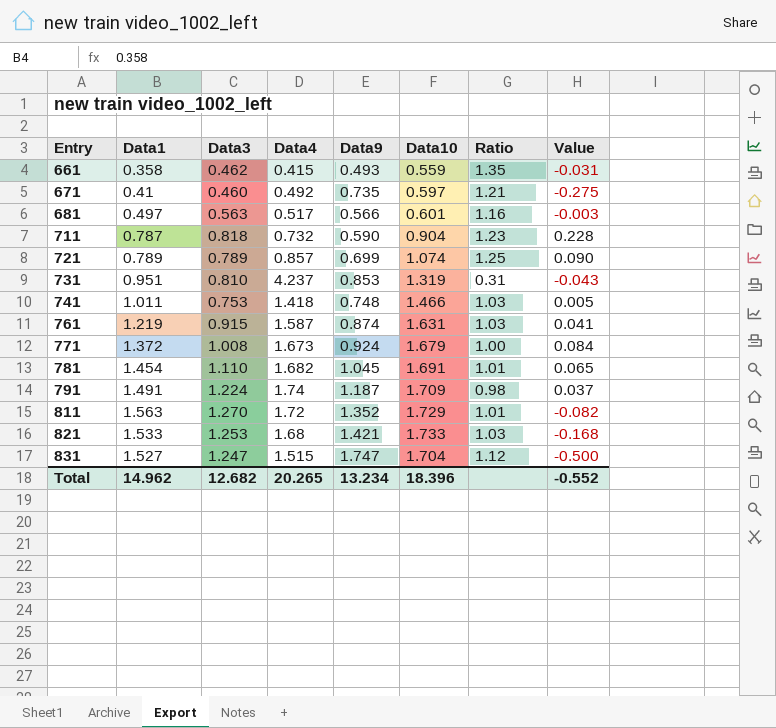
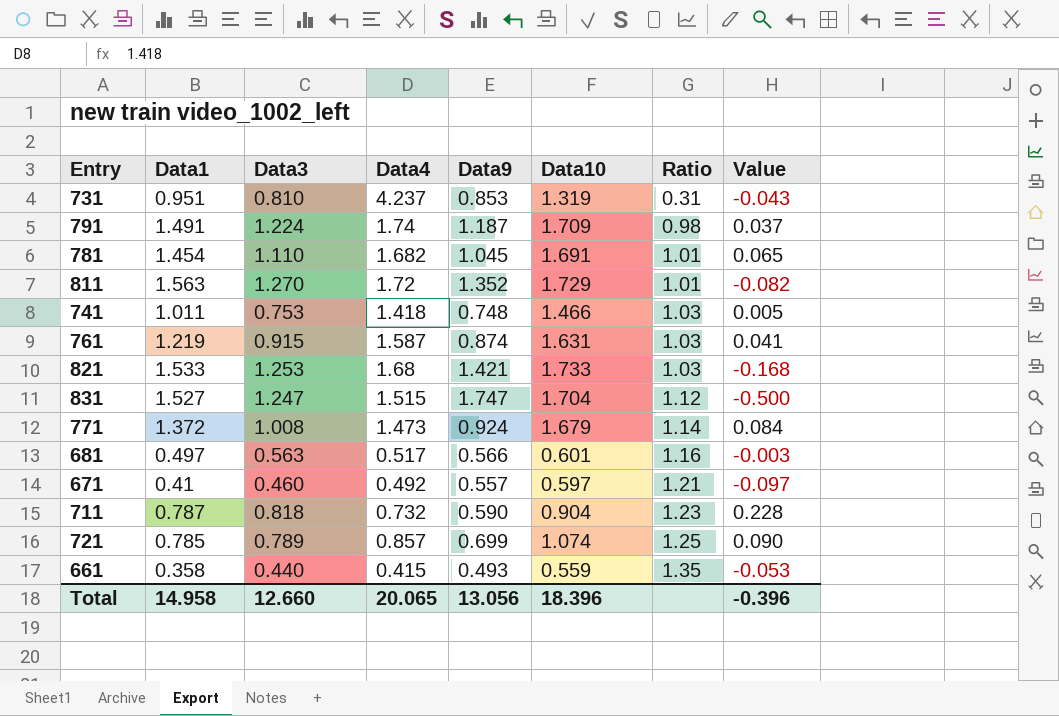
row order: Entry ascending -> Ratio ascending
771 | Data4: 1.673 -> 1.473
771 | Ratio: 1.00 -> 1.14
671 | Data9: 0.735 -> 0.557
671 | Value: -0.275 -> -0.097
721 | Data1: 0.789 -> 0.785
661 | Data3: 0.462 -> 0.440
661 | Value: -0.031 -> -0.053
Total | Data1: 14.962 -> 14.958
Total | Data3: 12.682 -> 12.660
Total | Data4: 20.265 -> 20.065
Total | Data9: 13.234 -> 13.056
Total | Value: -0.552 -> -0.396

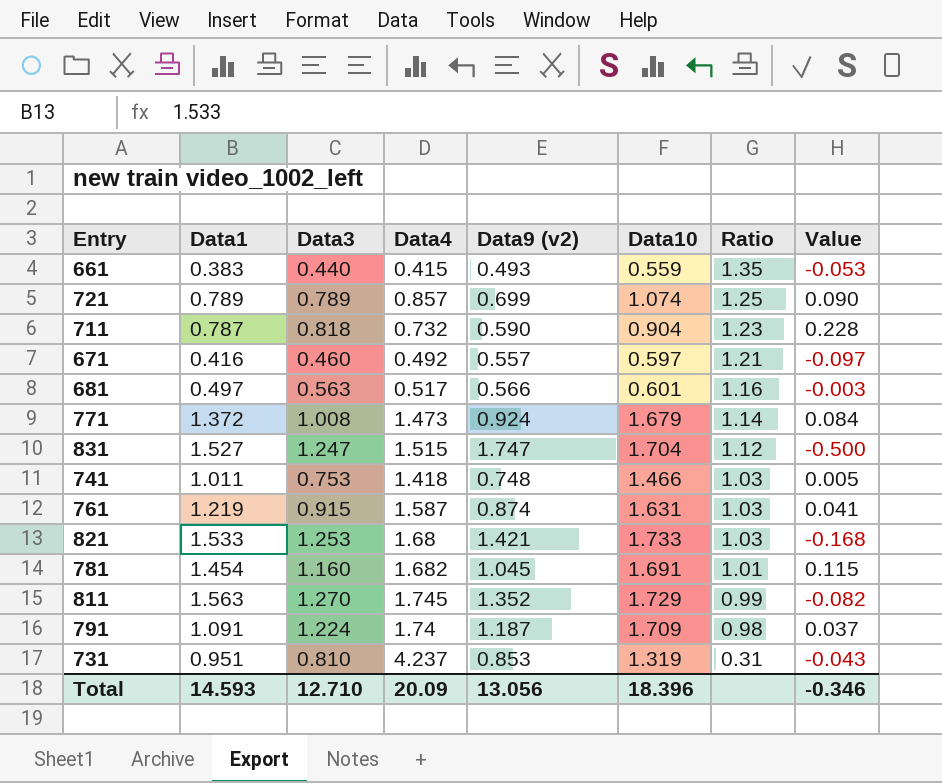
row order: Ratio ascending -> Ratio descending
column name: Data9 -> Data9 (v2)
661 | Data1: 0.358 -> 0.383
721 | Data1: 0.785 -> 0.789
671 | Data1: 0.41 -> 0.416
781 | Data3: 1.110 -> 1.160
781 | Value: 0.065 -> 0.115
811 | Data4: 1.72 -> 1.745
811 | Ratio: 1.01 -> 0.99
791 | Data1: 1.491 -> 1.091
Total | Data1: 14.958 -> 14.593
Total | Data3: 12.660 -> 12.710
Total | Data4: 20.065 -> 20.09
Total | Value: -0.396 -> -0.346

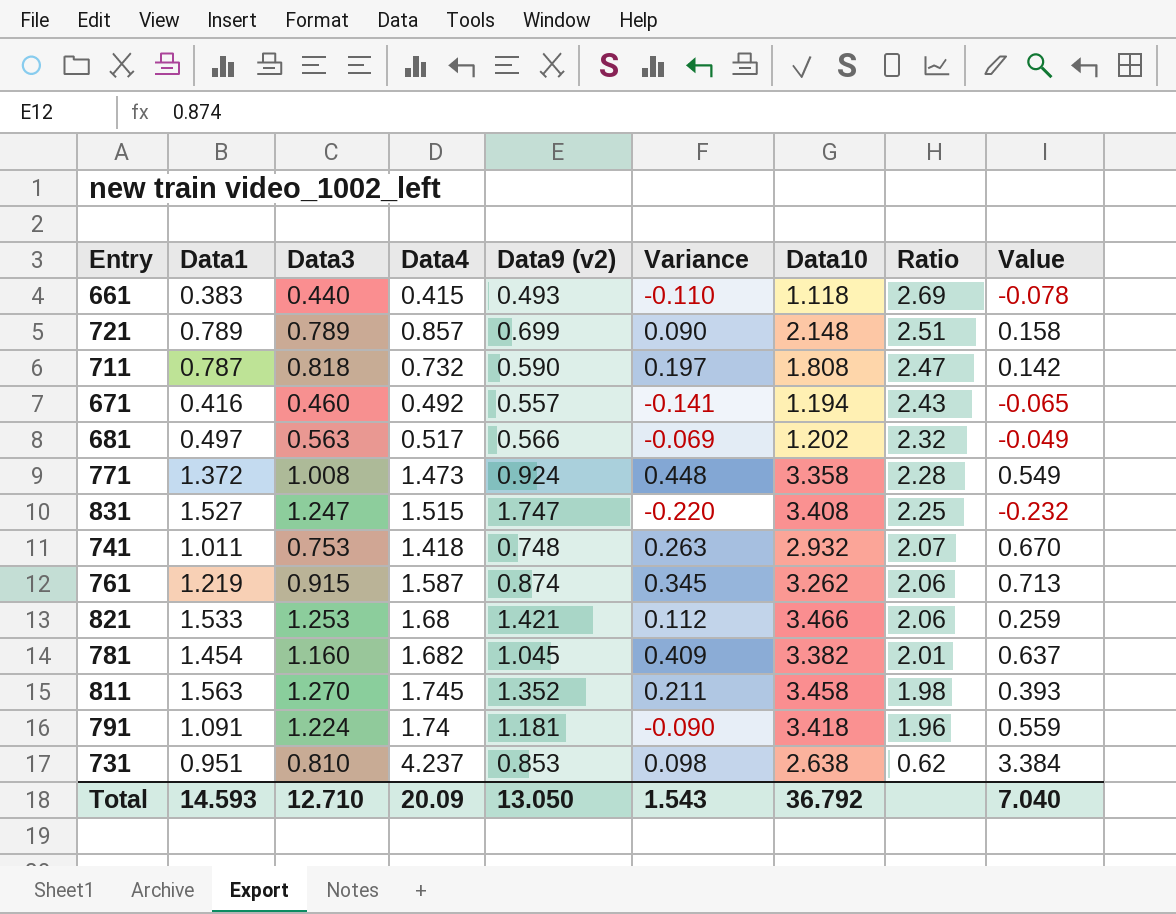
column Variance | formula: none -> [Data1] - [Data9 (v2)]
column Value | formula: [Data3] - [Data9 (v2)] -> [Data4] - [Data9 (v2)]
661 | Data10: 0.559 -> 1.118
661 | Ratio: 1.35 -> 2.69
721 | Data10: 1.074 -> 2.148
721 | Ratio: 1.25 -> 2.51
711 | Data10: 0.904 -> 1.808
711 | Ratio: 1.23 -> 2.47
671 | Data10: 0.597 -> 1.194
671 | Ratio: 1.21 -> 2.43
681 | Data10: 0.601 -> 1.202
681 | Ratio: 1.16 -> 2.32
771 | Data10: 1.679 -> 3.358
771 | Ratio: 1.14 -> 2.28
831 | Data10: 1.704 -> 3.408
831 | Ratio: 1.12 -> 2.25
741 | Data10: 1.466 -> 2.932
741 | Ratio: 1.03 -> 2.07
761 | Data10: 1.631 -> 3.262
761 | Ratio: 1.03 -> 2.06
821 | Data10: 1.733 -> 3.466
821 | Ratio: 1.03 -> 2.06
781 | Data10: 1.691 -> 3.382
781 | Ratio: 1.01 -> 2.01
811 | Data10: 1.729 -> 3.458
811 | Ratio: 0.99 -> 1.98
791 | Data9 (v2): 1.187 -> 1.181
791 | Data10: 1.709 -> 3.418
791 | Ratio: 0.98 -> 1.96
731 | Data10: 1.319 -> 2.638
731 | Ratio: 0.31 -> 0.62
Total | Data9 (v2): 13.056 -> 13.050
Total | Data10: 18.396 -> 36.792
Total | Value: -0.346 -> 7.040

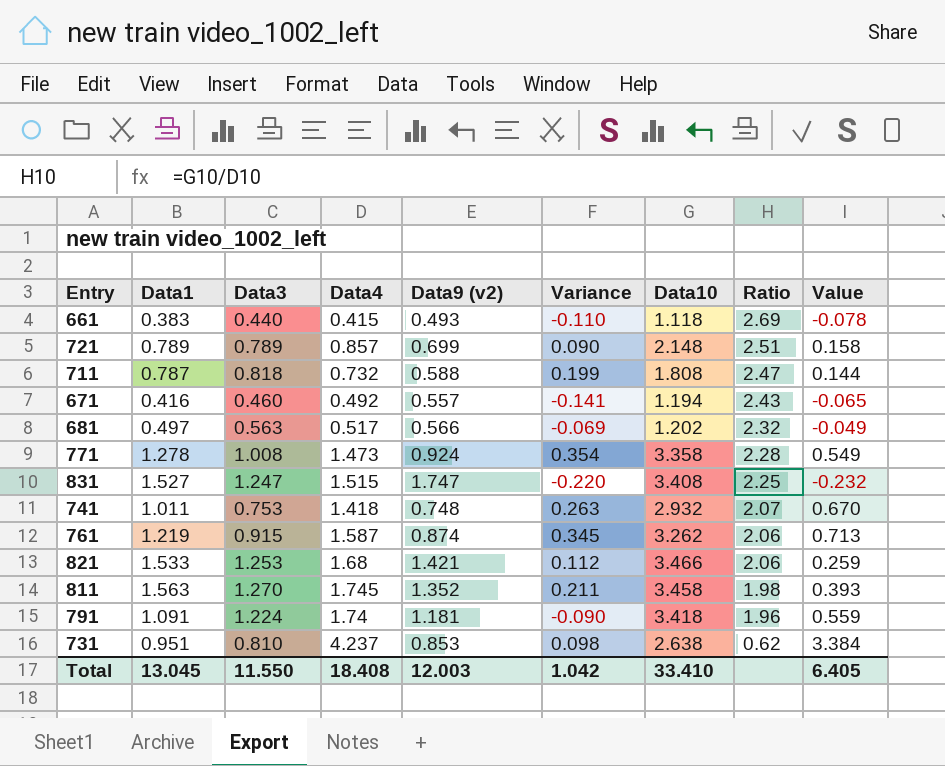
row 781: 1.454 | 1.160 | 1.682 | 1.045 | 0.409 | 3.382 | 2.01 | 0.637 -> none
711 | Data9 (v2): 0.590 -> 0.588
711 | Variance: 0.197 -> 0.199
711 | Value: 0.142 -> 0.144
771 | Data1: 1.372 -> 1.278
771 | Variance: 0.448 -> 0.354
Total | Data1: 14.593 -> 13.045
Total | Data3: 12.710 -> 11.550
Total | Data4: 20.09 -> 18.408
Total | Data9 (v2): 13.050 -> 12.003
Total | Variance: 1.543 -> 1.042
Total | Data10: 36.792 -> 33.410
Total | Value: 7.040 -> 6.405

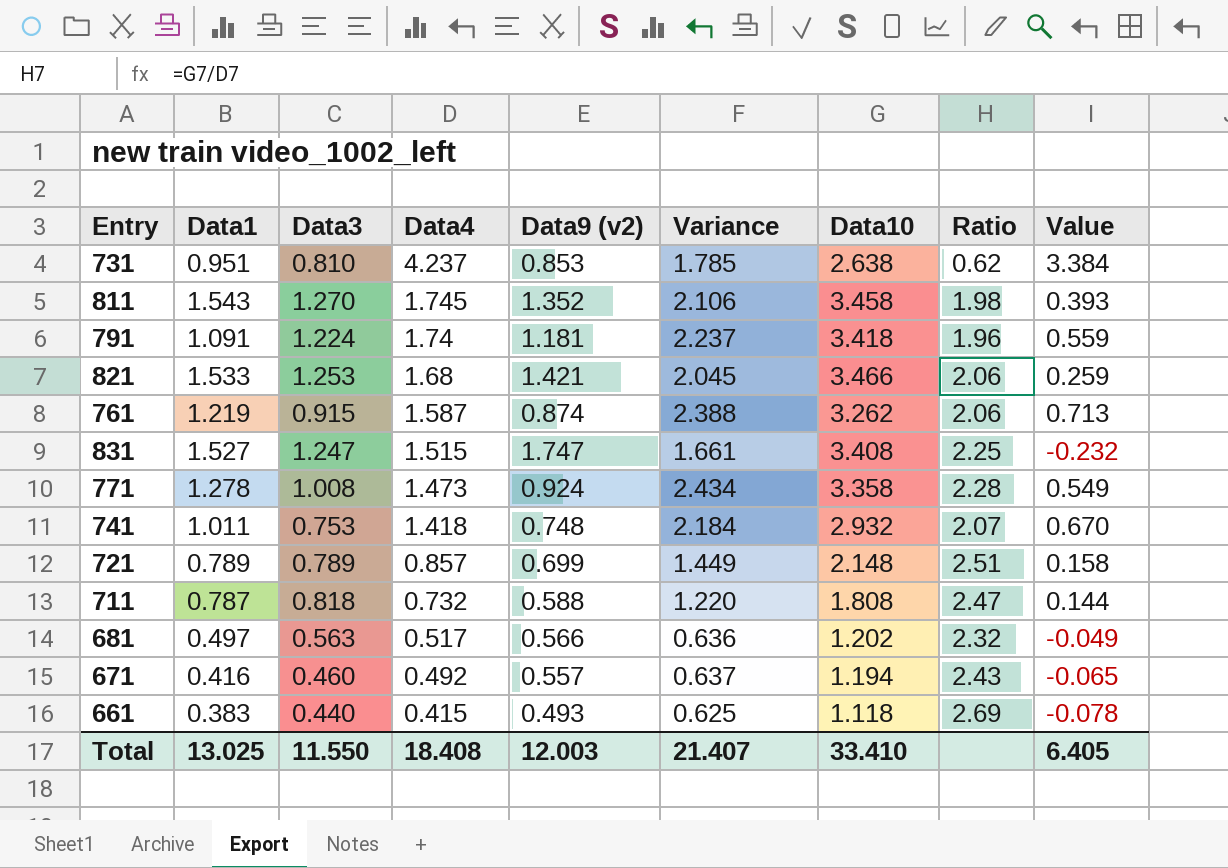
row order: Ratio descending -> Data4 descending
column Variance | formula: [Data1] - [Data9 (v2)] -> [Data10] - [Data9 (v2)]
811 | Data1: 1.563 -> 1.543
Total | Data1: 13.045 -> 13.025
Total | Variance: 1.042 -> 21.407

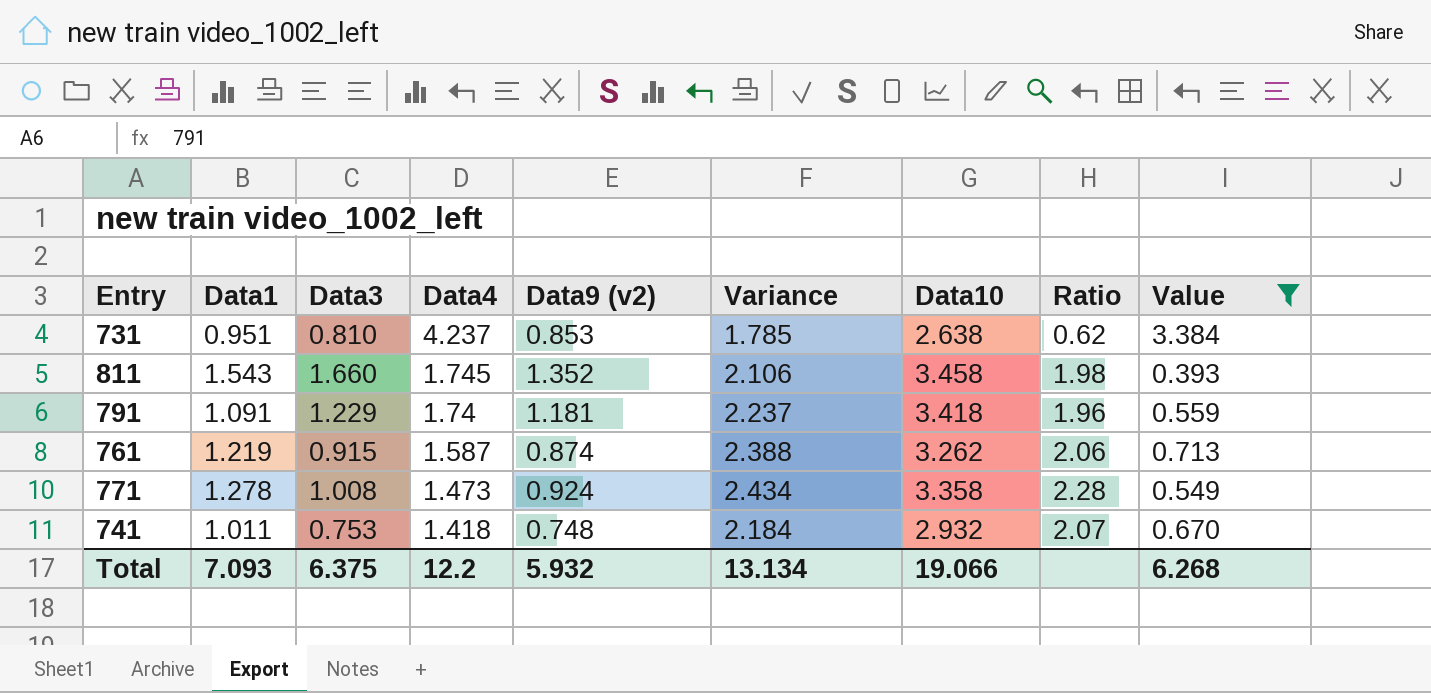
filter: none -> Value >= 0.393
811 | Data3: 1.270 -> 1.660
791 | Data3: 1.224 -> 1.229
Total | Data1: 13.025 -> 7.093
Total | Data3: 11.550 -> 6.375
Total | Data4: 18.408 -> 12.2
Total | Data9 (v2): 12.003 -> 5.932
Total | Variance: 21.407 -> 13.134
Total | Data10: 33.410 -> 19.066
Total | Value: 6.405 -> 6.268

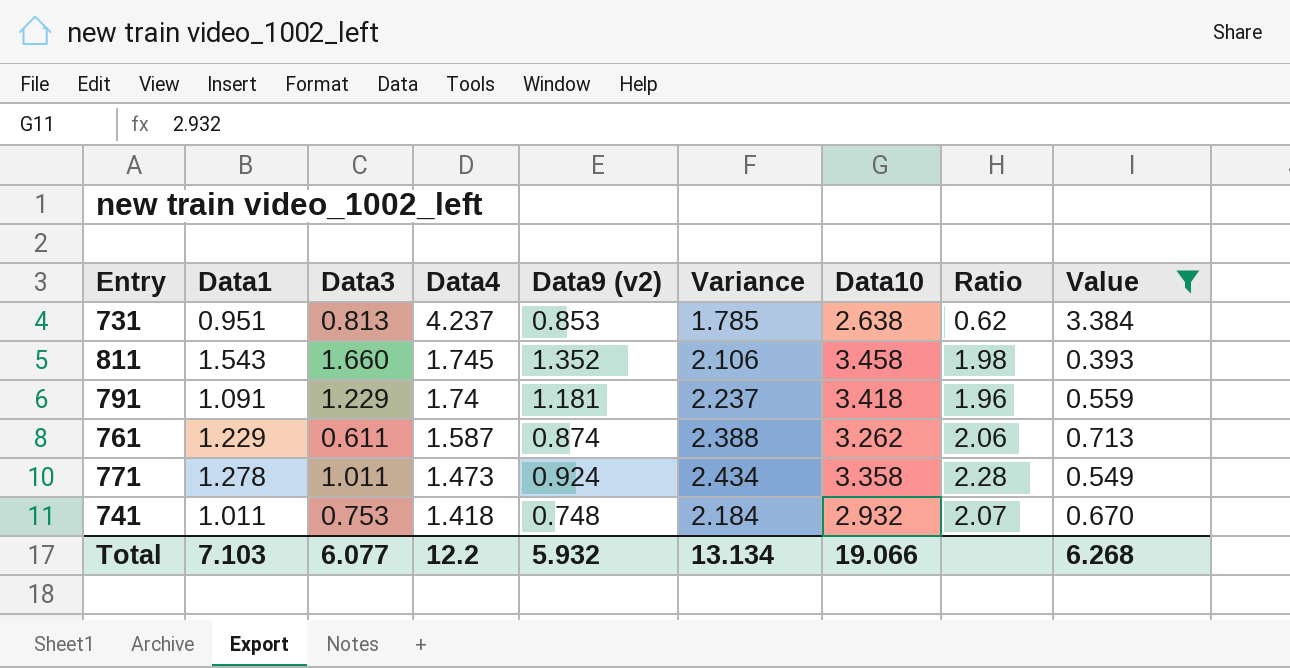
731 | Data3: 0.810 -> 0.813
761 | Data1: 1.219 -> 1.229
761 | Data3: 0.915 -> 0.611
771 | Data3: 1.008 -> 1.011
Total | Data1: 7.093 -> 7.103
Total | Data3: 6.375 -> 6.077

